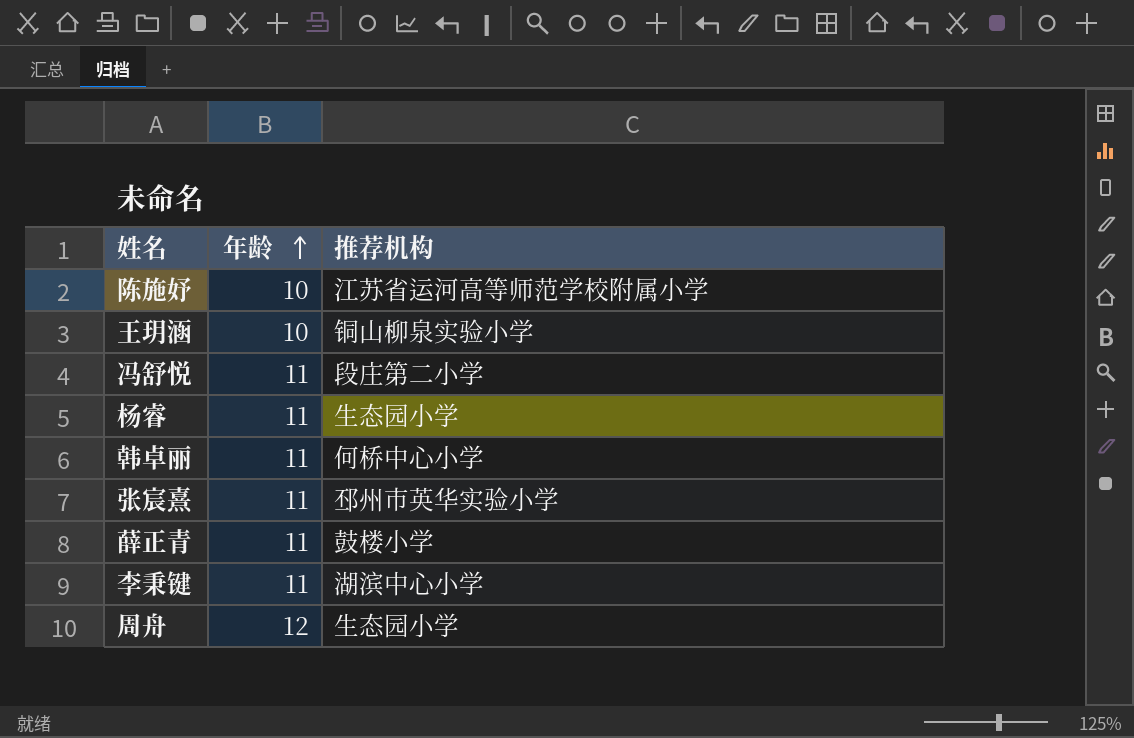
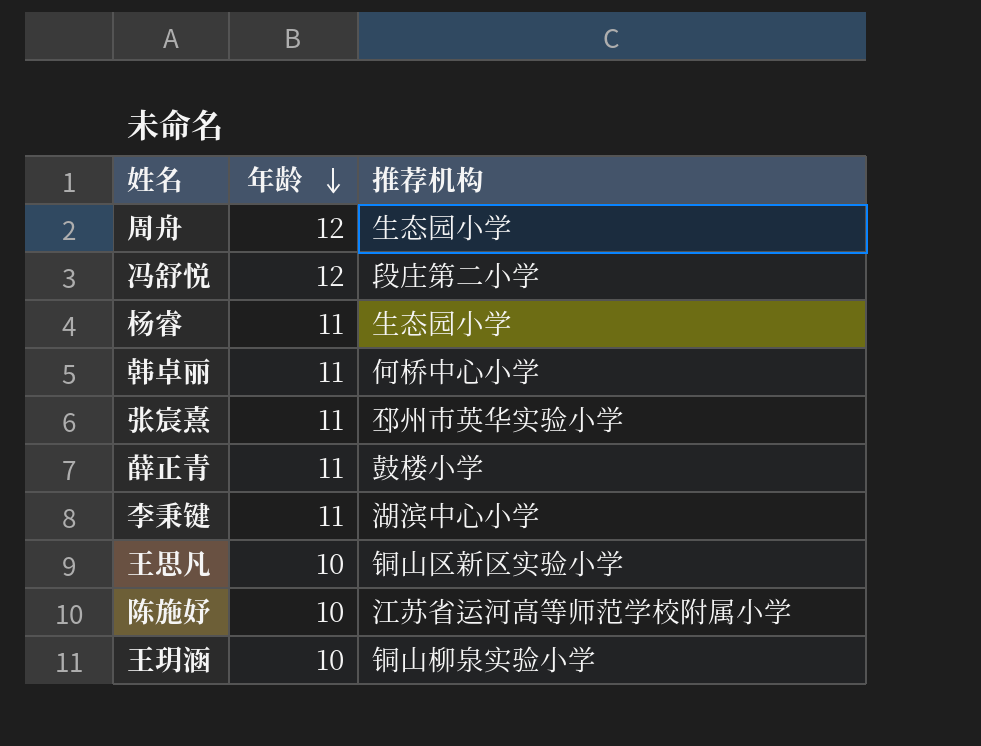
row order: 年龄 ascending -> 年龄 descending
冯舒悦 | 年龄: 11 -> 12
row 王思凡: none -> 10 | 铜山区新区实验小学

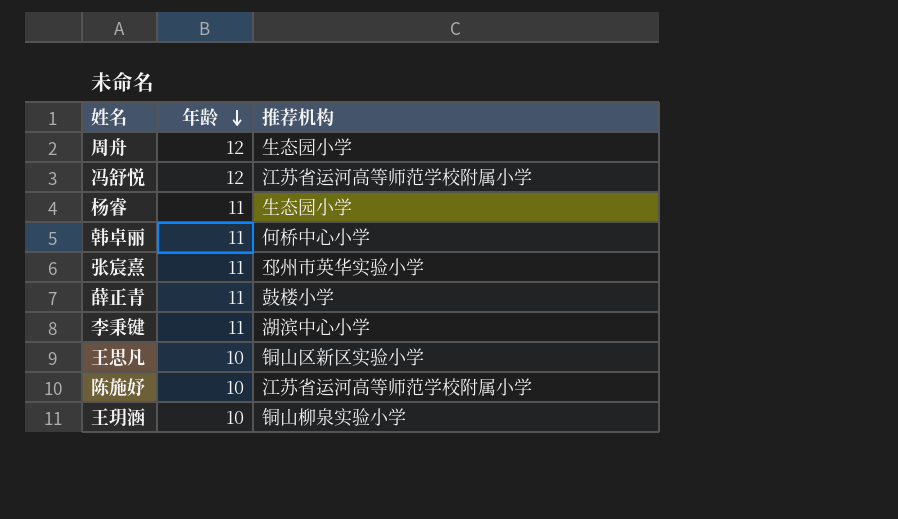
冯舒悦 | 推荐机构: 段庄第二小学 -> 江苏省运河高等师范学校附属小学

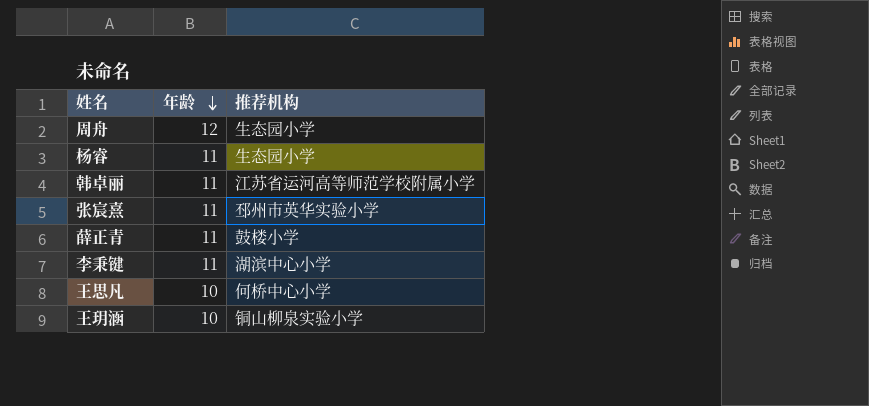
row 冯舒悦: 12 | 江苏省运河高等师范学校附属小学 -> none
row 陈施妤: 10 | 江苏省运河高等师范学校附属小学 -> none
韩卓丽 | 推荐机构: 何桥中心小学 -> 江苏省运河高等师范学校附属小学
王思凡 | 推荐机构: 铜山区新区实验小学 -> 何桥中心小学

